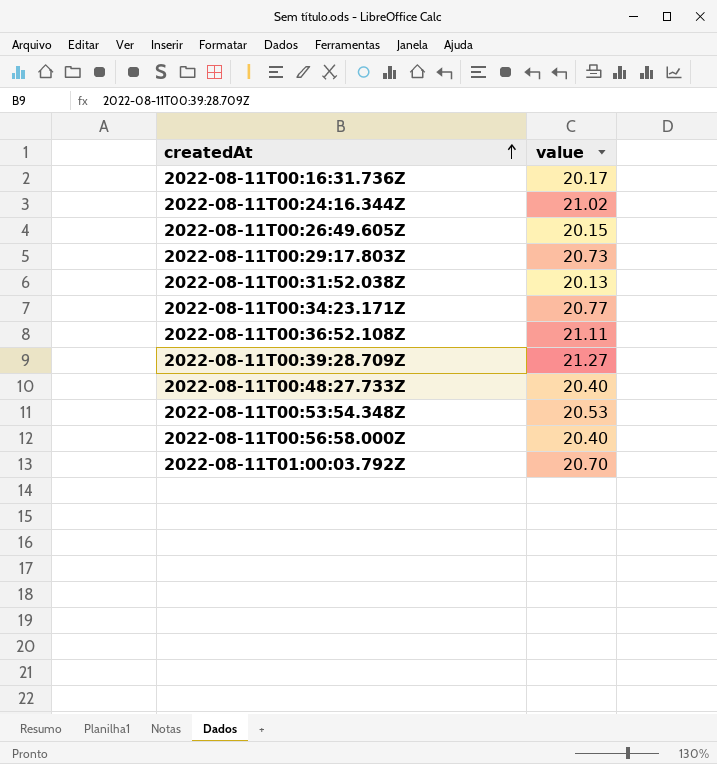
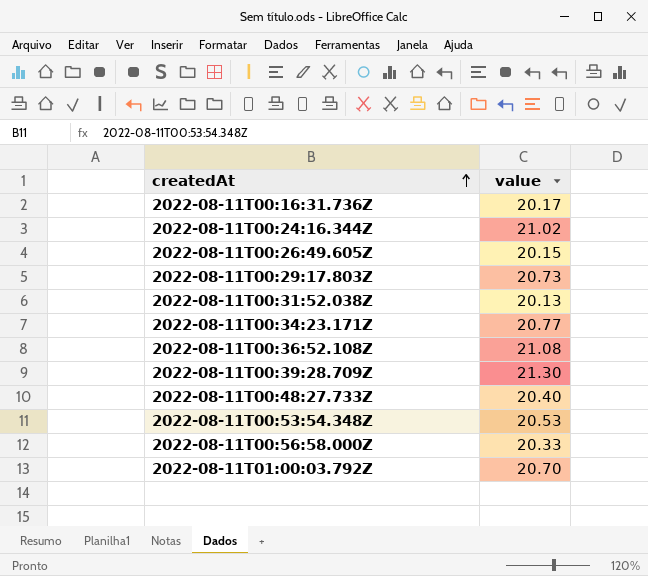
2022-08-11T00:36:52.108Z | value: 21.11 -> 21.08
2022-08-11T00:39:28.709Z | value: 21.27 -> 21.30
2022-08-11T00:56:58.000Z | value: 20.40 -> 20.33

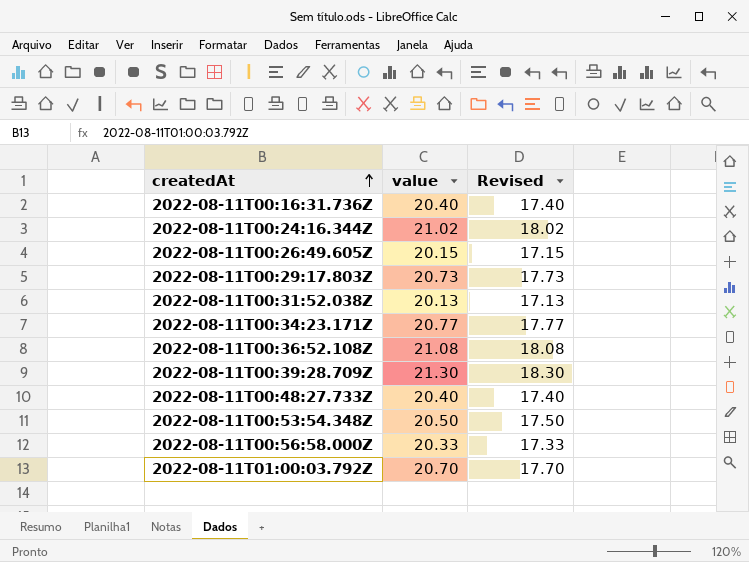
column Revised | formula: none -> [value] - 3
2022-08-11T00:16:31.736Z | value: 20.17 -> 20.40
2022-08-11T00:53:54.348Z | value: 20.53 -> 20.50

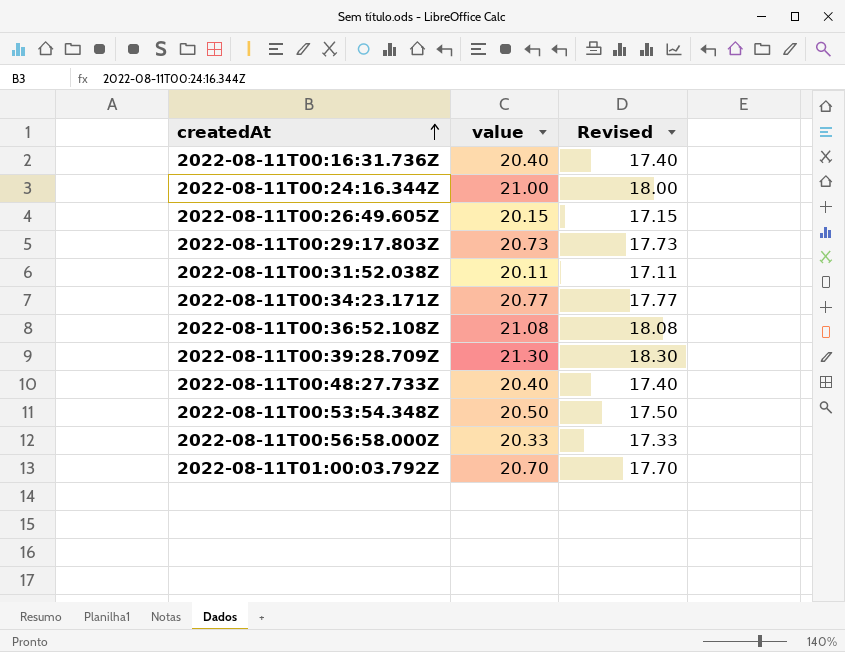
2022-08-11T00:24:16.344Z | value: 21.02 -> 21.00
2022-08-11T00:24:16.344Z | Revised: 18.02 -> 18.00
2022-08-11T00:31:52.038Z | value: 20.13 -> 20.11
2022-08-11T00:31:52.038Z | Revised: 17.13 -> 17.11

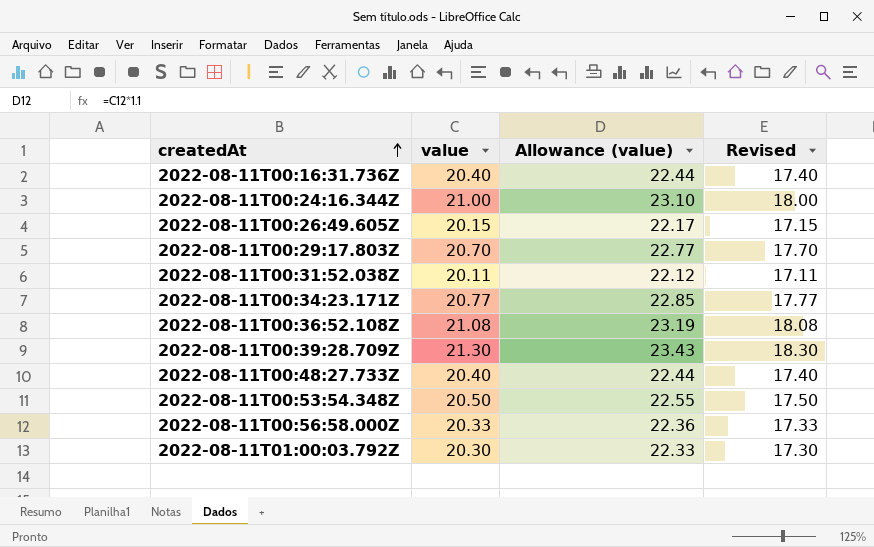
column Allowance (value) | formula: none -> [value] * 1.1
2022-08-11T00:29:17.803Z | value: 20.73 -> 20.70
2022-08-11T00:29:17.803Z | Revised: 17.73 -> 17.70
2022-08-11T01:00:03.792Z | value: 20.70 -> 20.30
2022-08-11T01:00:03.792Z | Revised: 17.70 -> 17.30

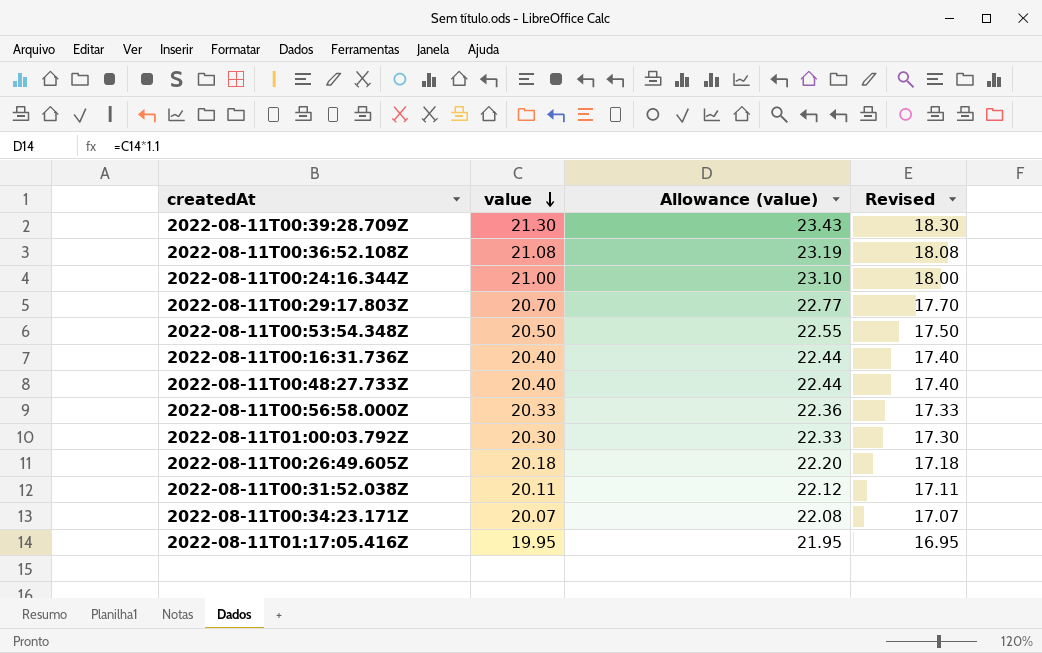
row order: createdAt ascending -> value descending
2022-08-11T00:26:49.605Z | value: 20.15 -> 20.18
2022-08-11T00:26:49.605Z | Allowance (value): 22.17 -> 22.20
2022-08-11T00:26:49.605Z | Revised: 17.15 -> 17.18
2022-08-11T00:34:23.171Z | value: 20.77 -> 20.07
2022-08-11T00:34:23.171Z | Allowance (value): 22.85 -> 22.08
2022-08-11T00:34:23.171Z | Revised: 17.77 -> 17.07
row 2022-08-11T01:17:05.416Z: none -> 19.95 | 21.95 | 16.95

